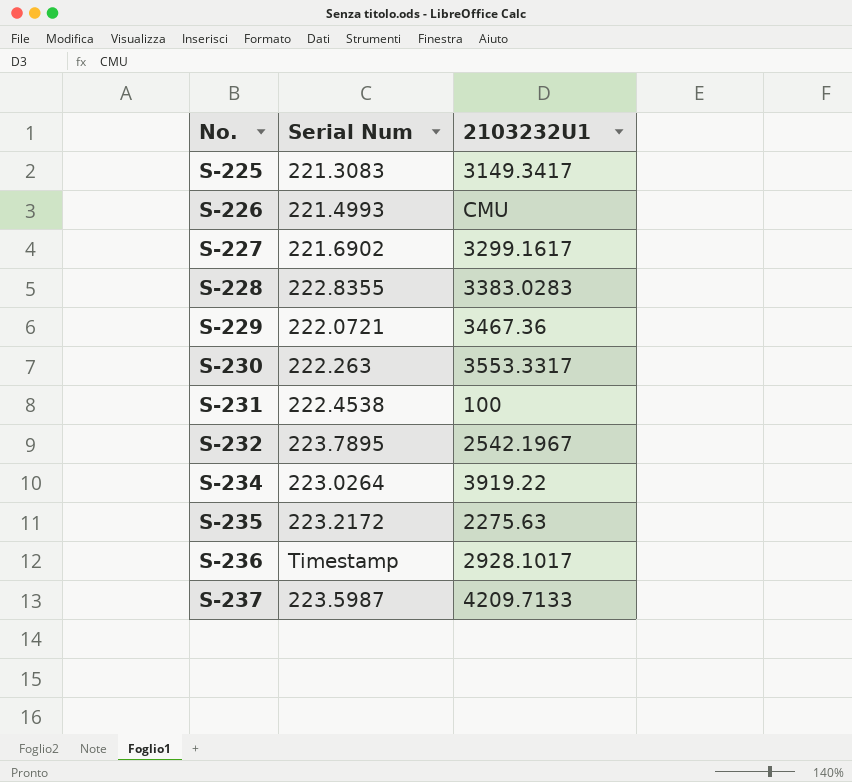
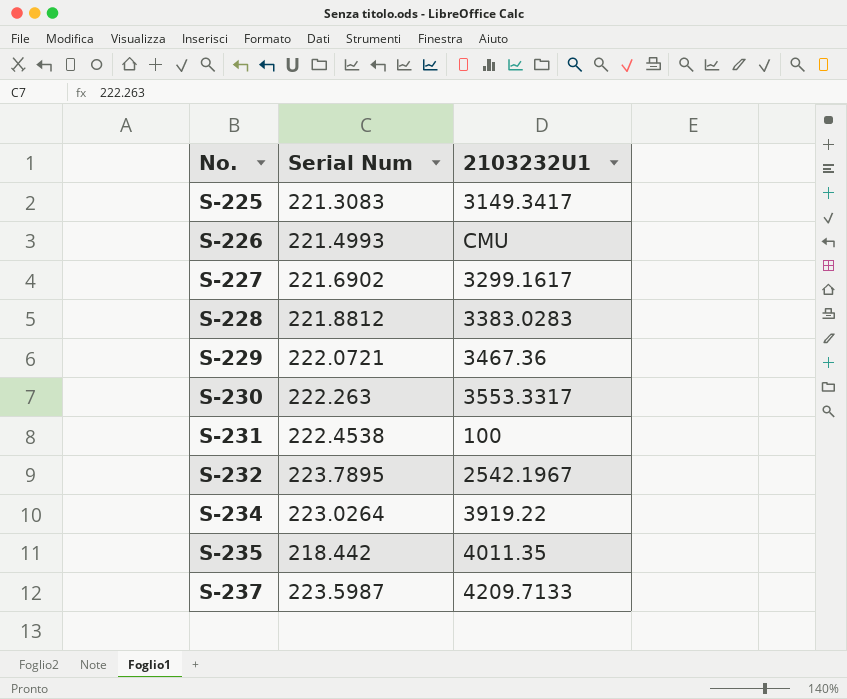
row S-236: Timestamp | 2928.1017 -> none
S-228 | Serial Num: 222.8355 -> 221.8812
S-235 | Serial Num: 223.2172 -> 218.442
S-235 | 2103232U1: 2275.63 -> 4011.35

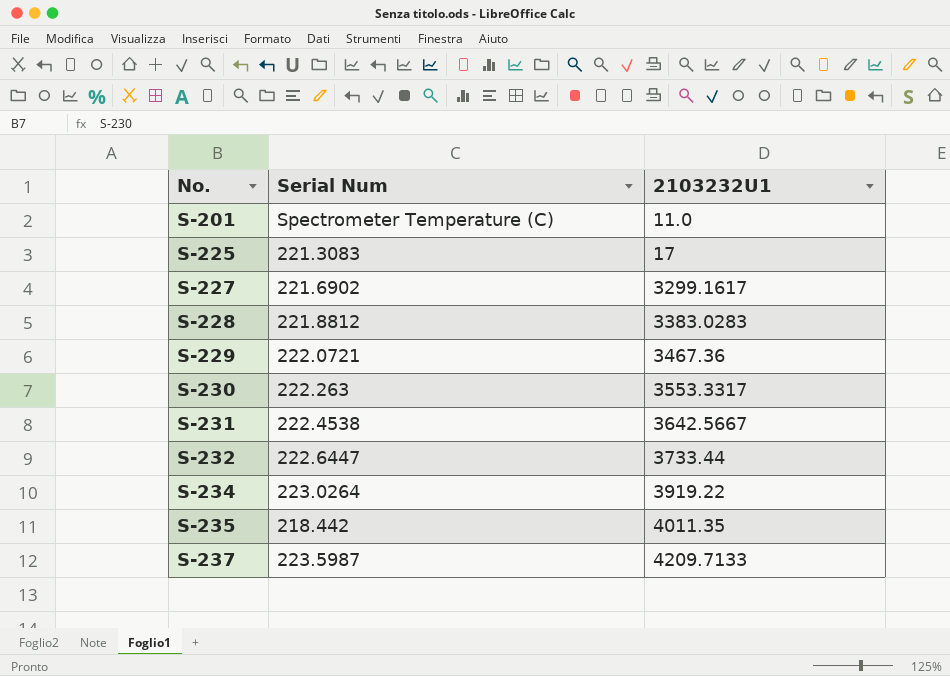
row S-226: 221.4993 | CMU -> none
row S-201: none -> Spectrometer Temperature (C) | 11.0
S-225 | 2103232U1: 3149.3417 -> 17
S-231 | 2103232U1: 100 -> 3642.5667
S-232 | Serial Num: 223.7895 -> 222.6447
S-232 | 2103232U1: 2542.1967 -> 3733.44

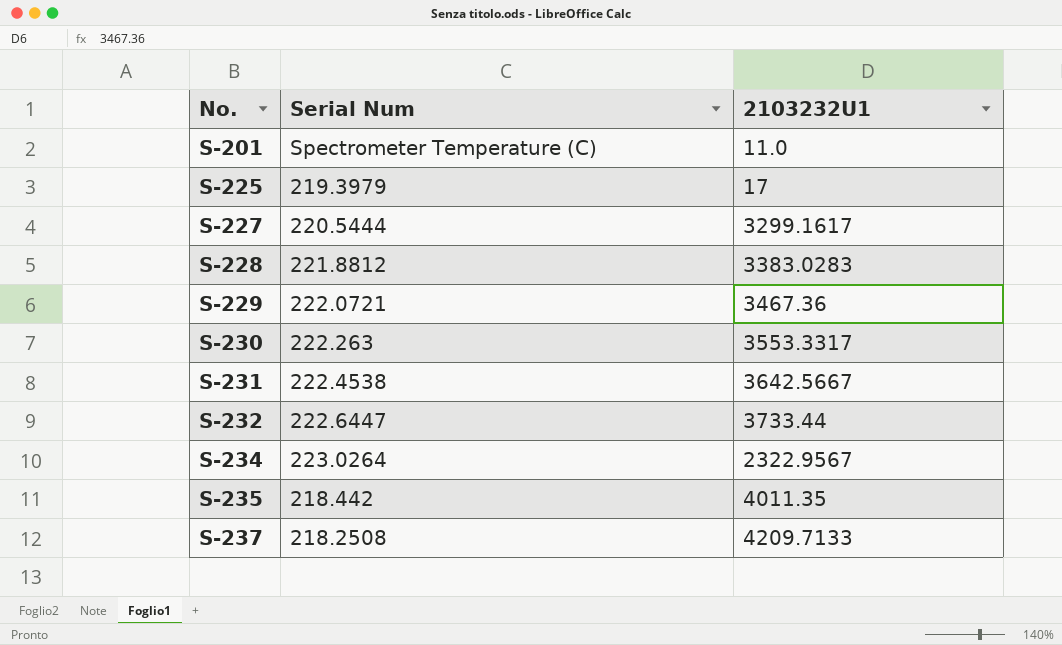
S-225 | Serial Num: 221.3083 -> 219.3979
S-227 | Serial Num: 221.6902 -> 220.5444
S-234 | 2103232U1: 3919.22 -> 2322.9567
S-237 | Serial Num: 223.5987 -> 218.2508

